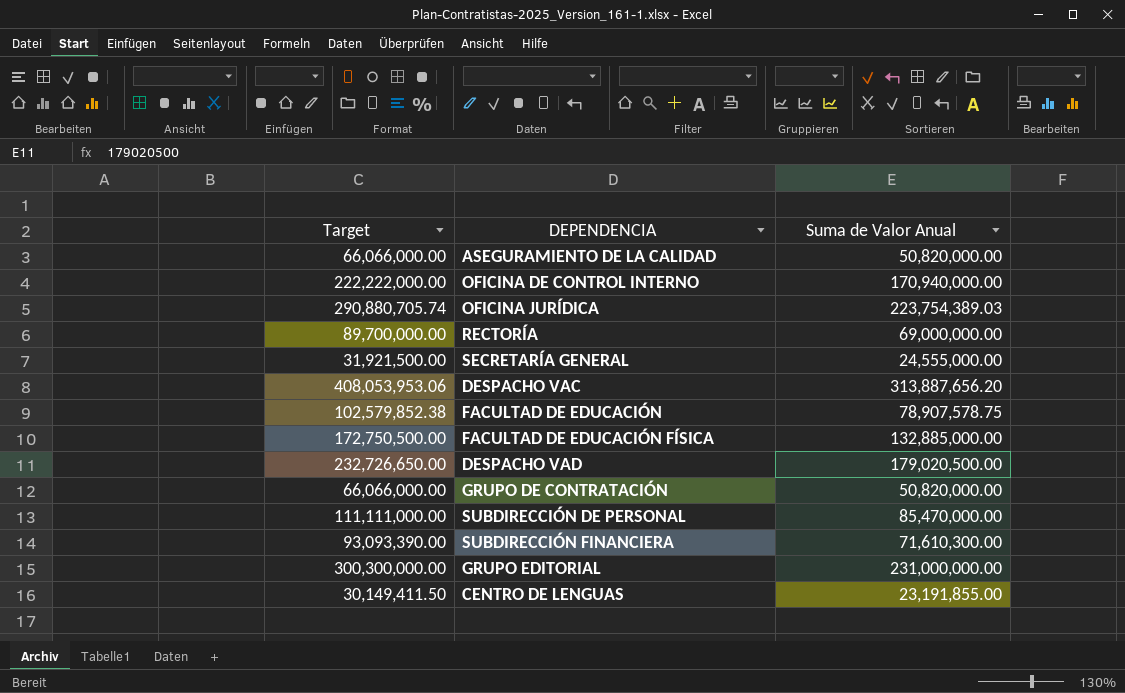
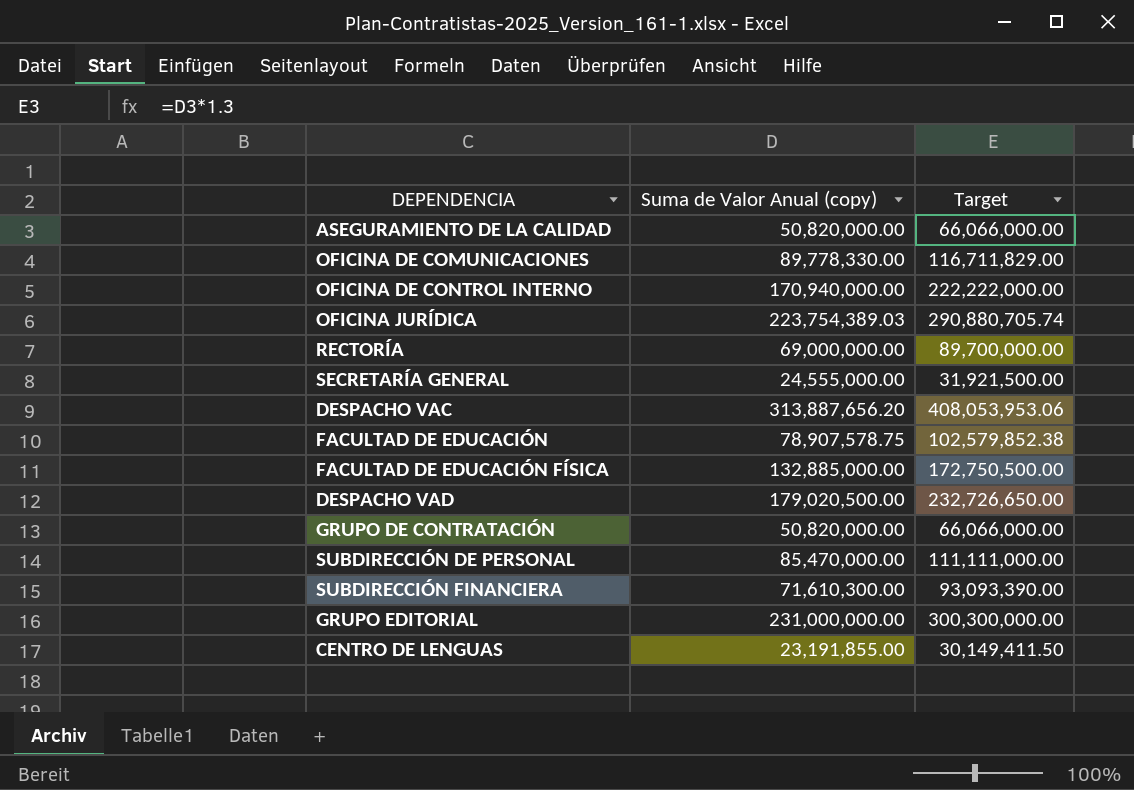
column name: Suma de Valor Anual -> Suma de Valor Anual (copy)
column Target | position: 1 -> 3
row OFICINA DE COMUNICACIONES: none -> 89,778,330.00 | 116,711,829.00

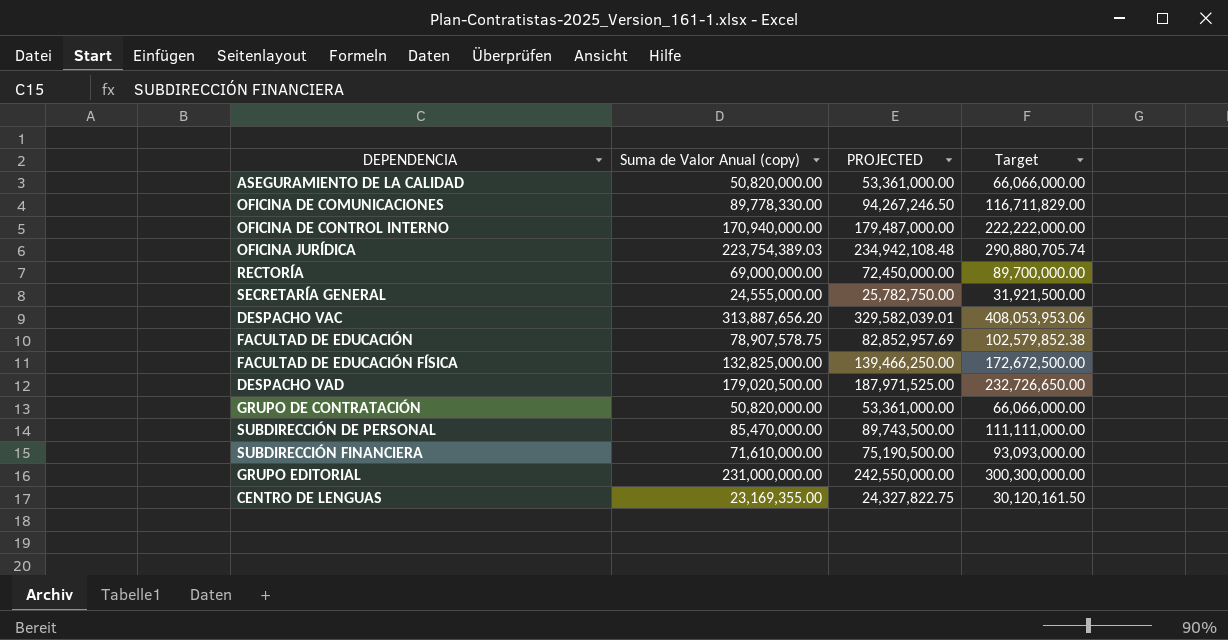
column PROJECTED | formula: none -> [Suma de Valor Anual (copy)] * 1.05
FACULTAD DE EDUCACIÓN FÍSICA | Suma de Valor Anual (copy): 132,885,000.00 -> 132,825,000.00
FACULTAD DE EDUCACIÓN FÍSICA | Target: 172,750,500.00 -> 172,672,500.00
SUBDIRECCIÓN FINANCIERA | Suma de Valor Anual (copy): 71,610,300.00 -> 71,610,000.00
SUBDIRECCIÓN FINANCIERA | Target: 93,093,390.00 -> 93,093,000.00
CENTRO DE LENGUAS | Suma de Valor Anual (copy): 23,191,855.00 -> 23,169,355.00
CENTRO DE LENGUAS | Target: 30,149,411.50 -> 30,120,161.50

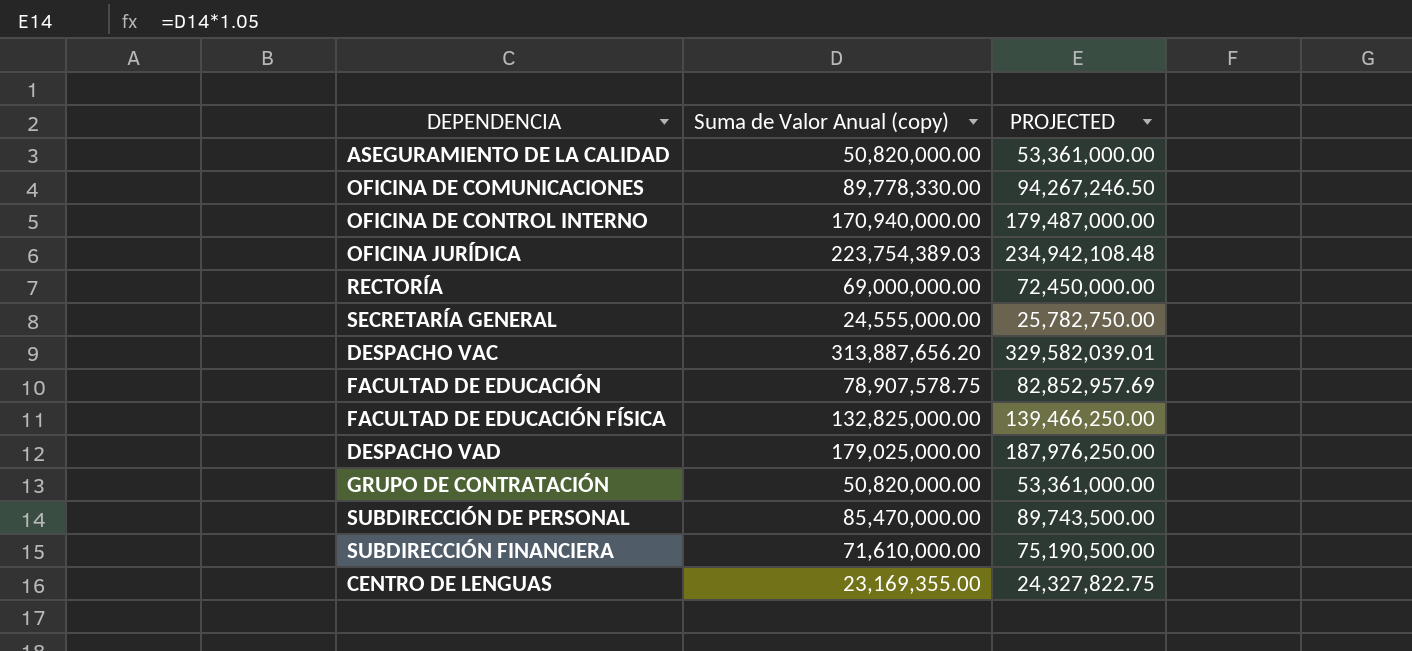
column Target | formula: [Suma de Valor Anual (copy)] * 1.3 -> none
row GRUPO EDITORIAL: 231,000,000.00 | 242,550,000.00 | 300,300,000.00 -> none
DESPACHO VAD | Suma de Valor Anual (copy): 179,020,500.00 -> 179,025,000.00
DESPACHO VAD | PROJECTED: 187,971,525.00 -> 187,976,250.00

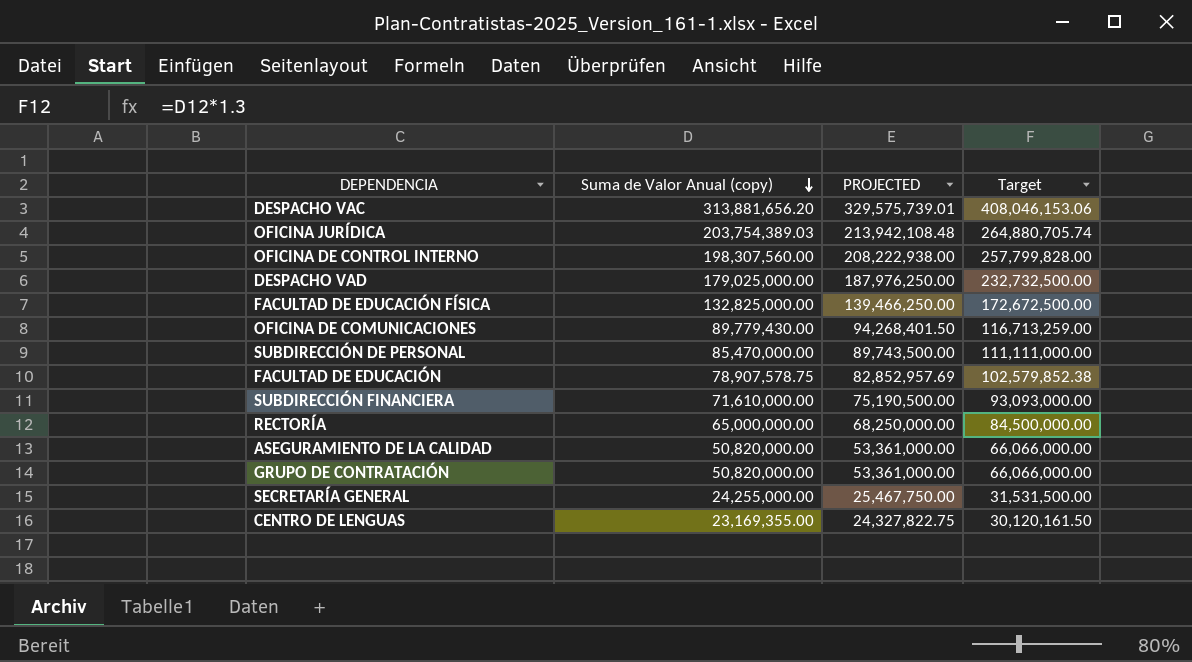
row order: none -> Suma de Valor Anual (copy) descending
column Target | formula: none -> [Suma de Valor Anual (copy)] * 1.3
DESPACHO VAC | Suma de Valor Anual (copy): 313,887,656.20 -> 313,881,656.20
DESPACHO VAC | PROJECTED: 329,582,039.01 -> 329,575,739.01
OFICINA JURÍDICA | Suma de Valor Anual (copy): 223,754,389.03 -> 203,754,389.03
OFICINA JURÍDICA | PROJECTED: 234,942,108.48 -> 213,942,108.48
OFICINA DE CONTROL INTERNO | Suma de Valor Anual (copy): 170,940,000.00 -> 198,307,560.00
OFICINA DE CONTROL INTERNO | PROJECTED: 179,487,000.00 -> 208,222,938.00
OFICINA DE COMUNICACIONES | Suma de Valor Anual (copy): 89,778,330.00 -> 89,779,430.00
OFICINA DE COMUNICACIONES | PROJECTED: 94,267,246.50 -> 94,268,401.50
RECTORÍA | Suma de Valor Anual (copy): 69,000,000.00 -> 65,000,000.00
RECTORÍA | PROJECTED: 72,450,000.00 -> 68,250,000.00
SECRETARÍA GENERAL | Suma de Valor Anual (copy): 24,555,000.00 -> 24,255,000.00
SECRETARÍA GENERAL | PROJECTED: 25,782,750.00 -> 25,467,750.00

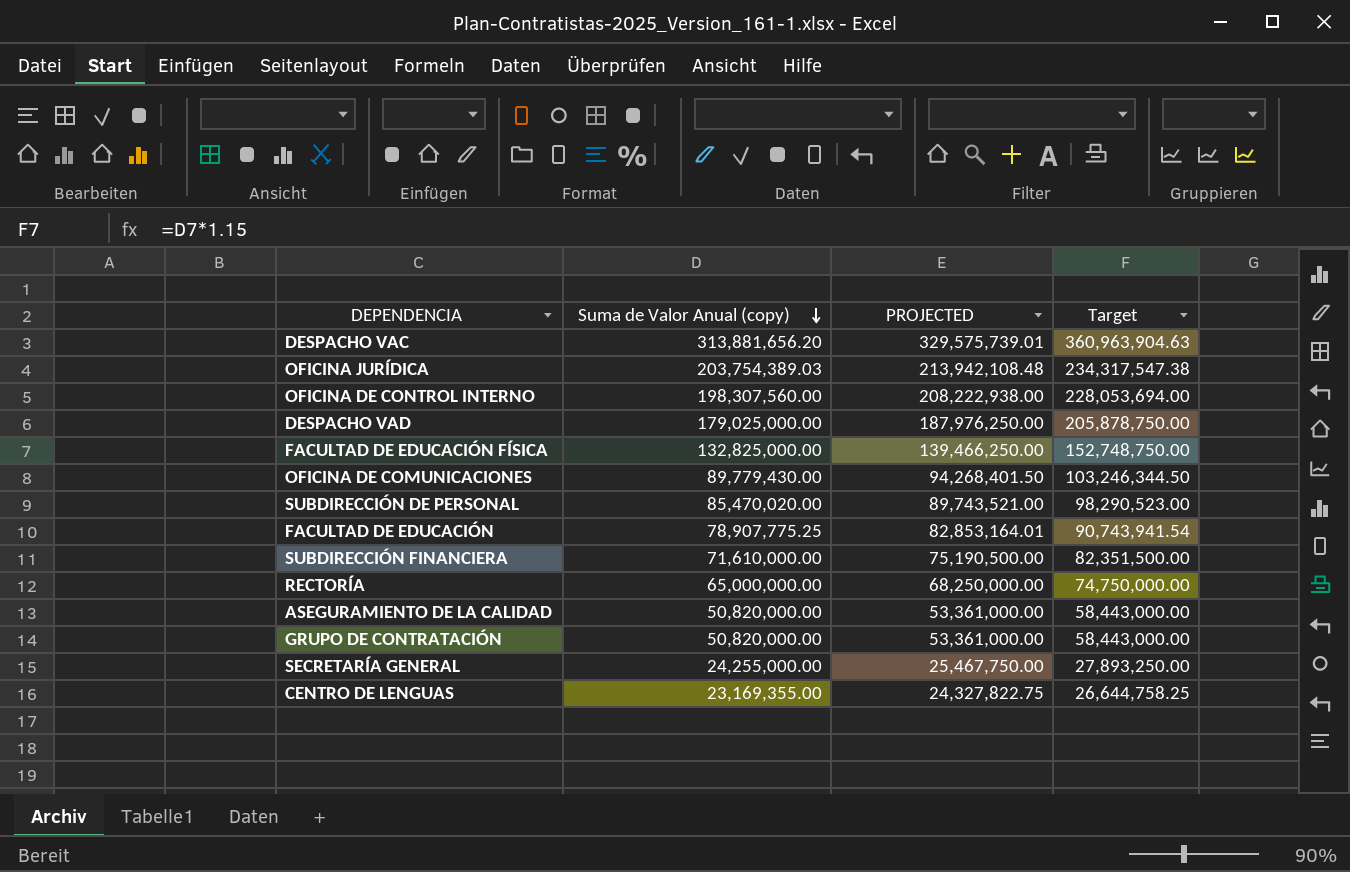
column Target | formula: [Suma de Valor Anual (copy)] * 1.3 -> [Suma de Valor Anual (copy)] * 1.15
SUBDIRECCIÓN DE PERSONAL | Suma de Valor Anual (copy): 85,470,000.00 -> 85,470,020.00
SUBDIRECCIÓN DE PERSONAL | PROJECTED: 89,743,500.00 -> 89,743,521.00
FACULTAD DE EDUCACIÓN | Suma de Valor Anual (copy): 78,907,578.75 -> 78,907,775.25
FACULTAD DE EDUCACIÓN | PROJECTED: 82,852,957.69 -> 82,853,164.01

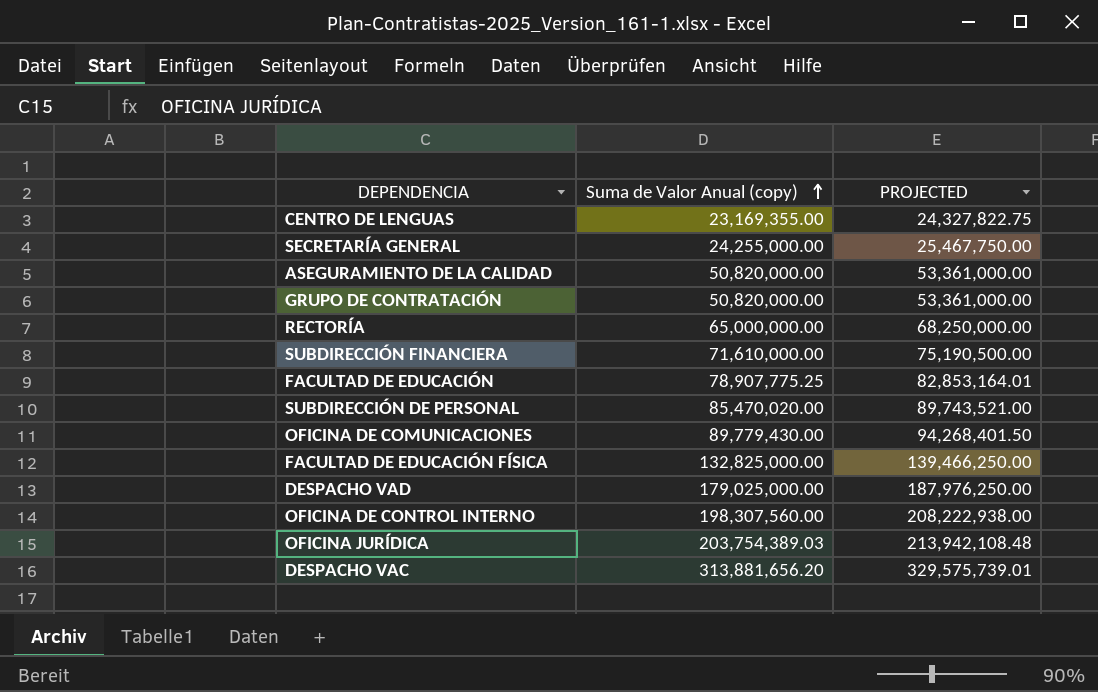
row order: Suma de Valor Anual (copy) descending -> Suma de Valor Anual (copy) ascending
column Target | formula: [Suma de Valor Anual (copy)] * 1.15 -> none

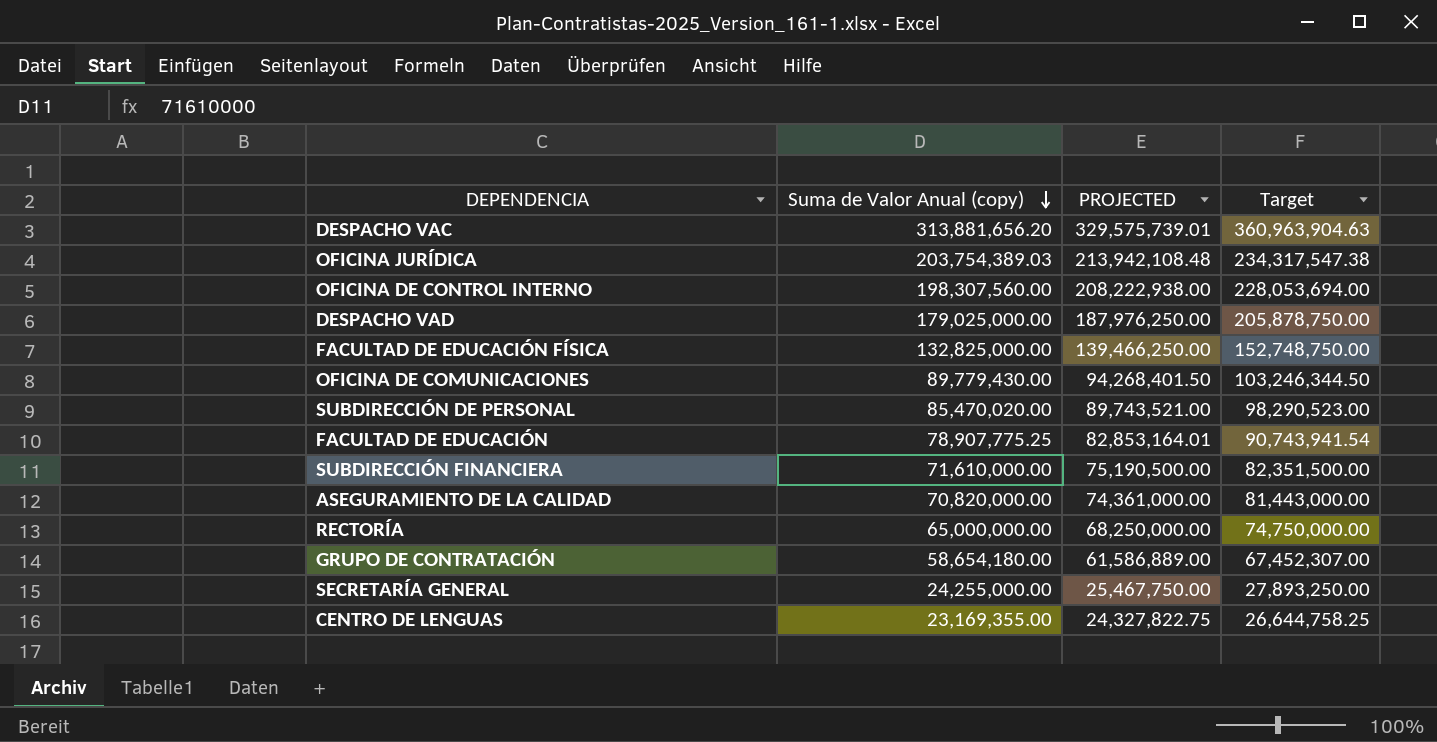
row order: Suma de Valor Anual (copy) ascending -> Suma de Valor Anual (copy) descending
column Target | formula: none -> [Suma de Valor Anual (copy)] * 1.15
ASEGURAMIENTO DE LA CALIDAD | Suma de Valor Anual (copy): 50,820,000.00 -> 70,820,000.00
ASEGURAMIENTO DE LA CALIDAD | PROJECTED: 53,361,000.00 -> 74,361,000.00
GRUPO DE CONTRATACIÓN | Suma de Valor Anual (copy): 50,820,000.00 -> 58,654,180.00
GRUPO DE CONTRATACIÓN | PROJECTED: 53,361,000.00 -> 61,586,889.00

